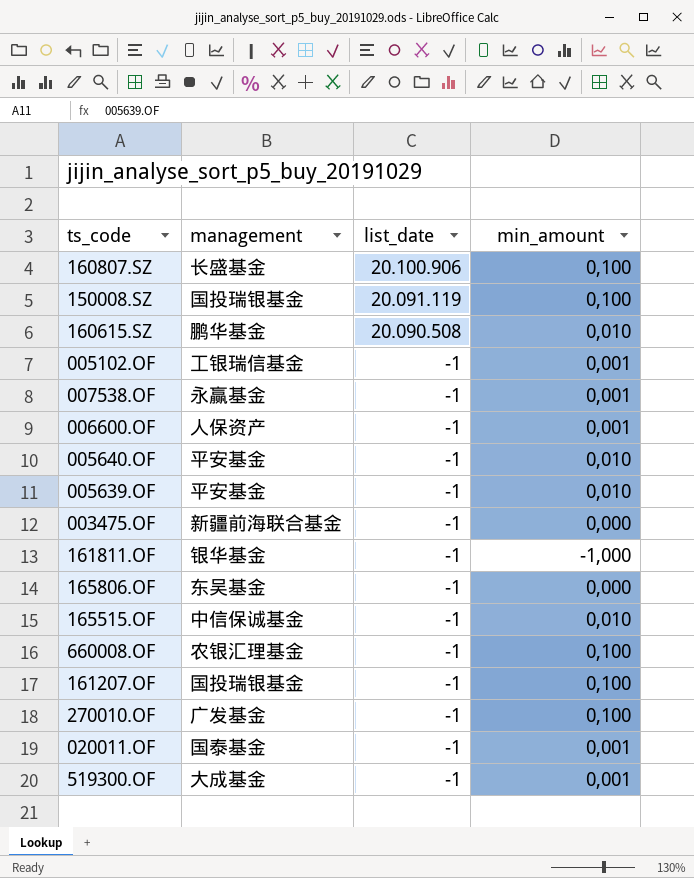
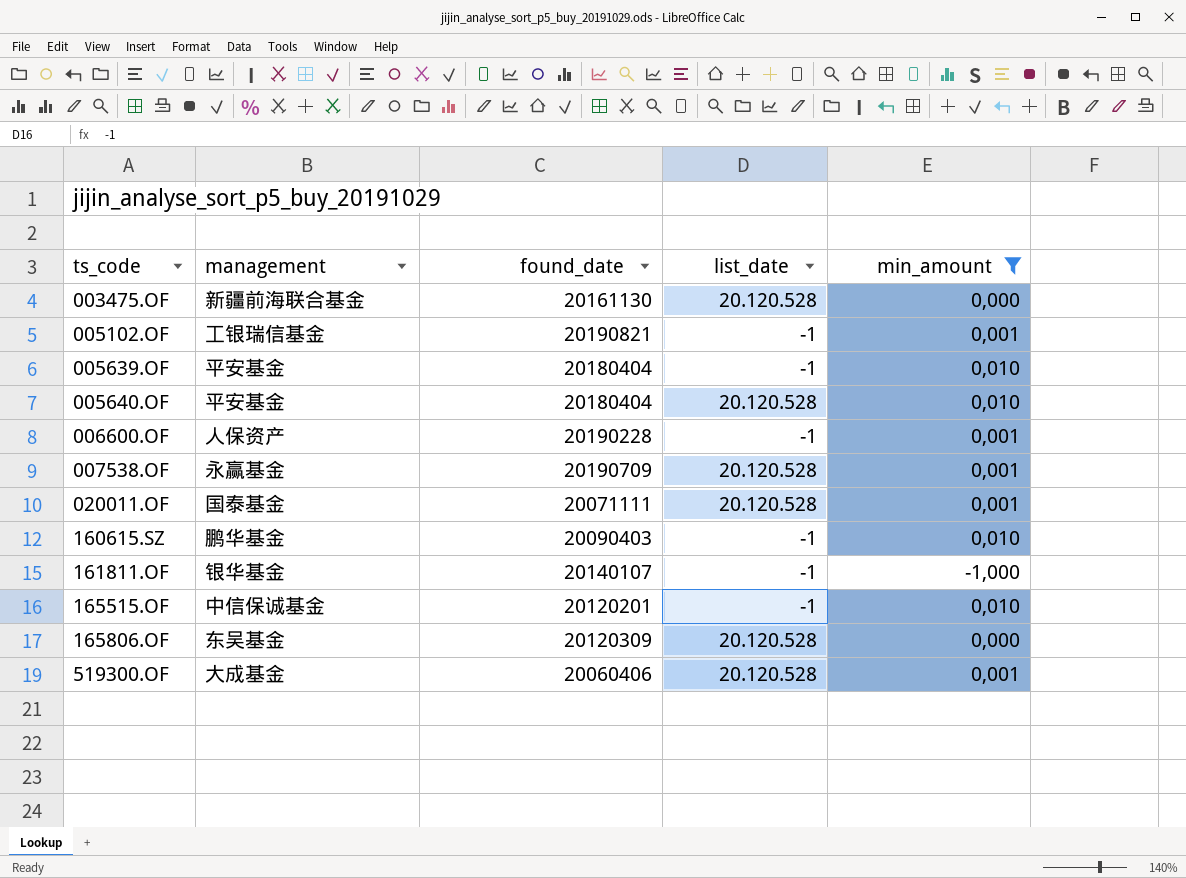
filter: none -> min_amount != 0,100
row order: list_date descending -> ts_code ascending
column found_date | position: none -> 3
003475.OF | list_date: -1 -> 20.120.528
005640.OF | list_date: -1 -> 20.120.528
007538.OF | list_date: -1 -> 20.120.528
020011.OF | list_date: -1 -> 20.120.528
160615.SZ | list_date: 20.090.508 -> -1
165806.OF | list_date: -1 -> 20.120.528
519300.OF | list_date: -1 -> 20.120.528

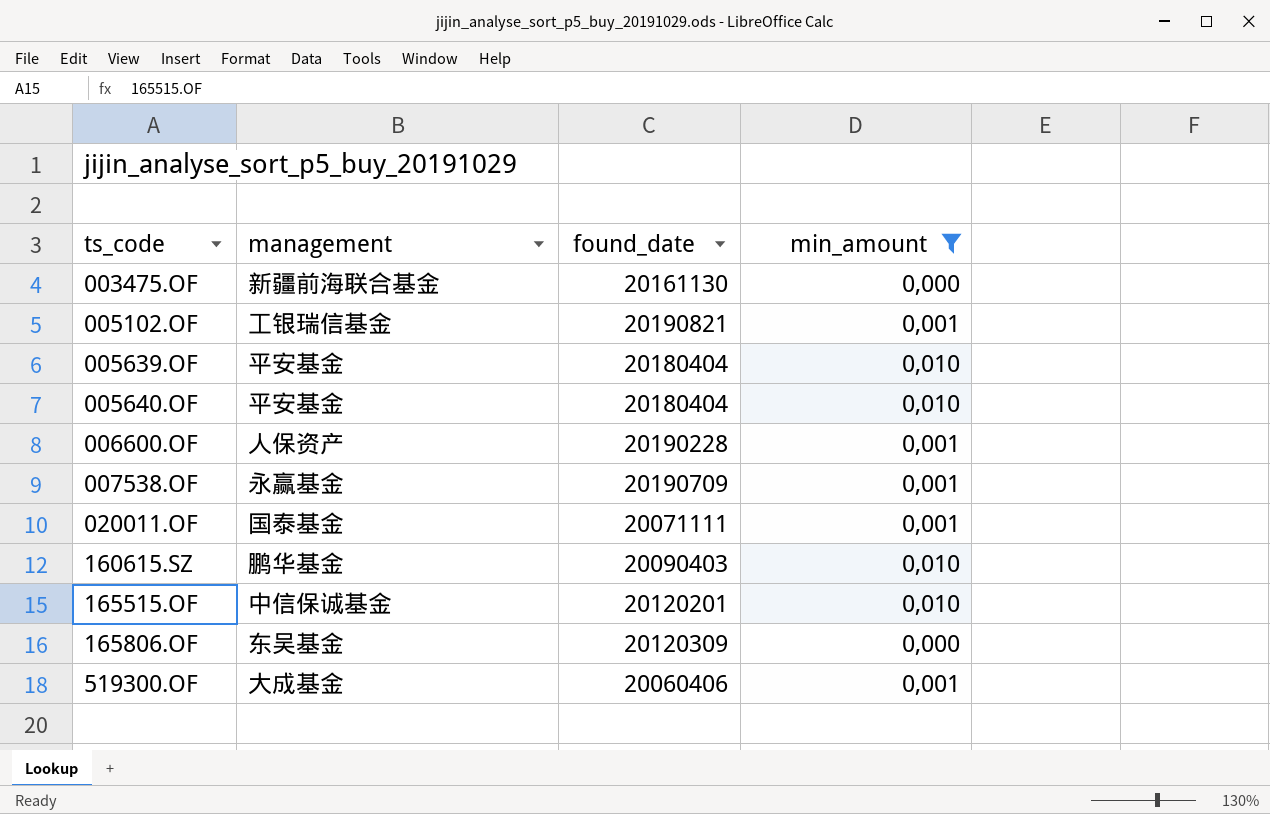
column list_date | position: 4 -> none
row 161811.OF: 银华基金 | 20140107 | -1 | -1,000 -> none

